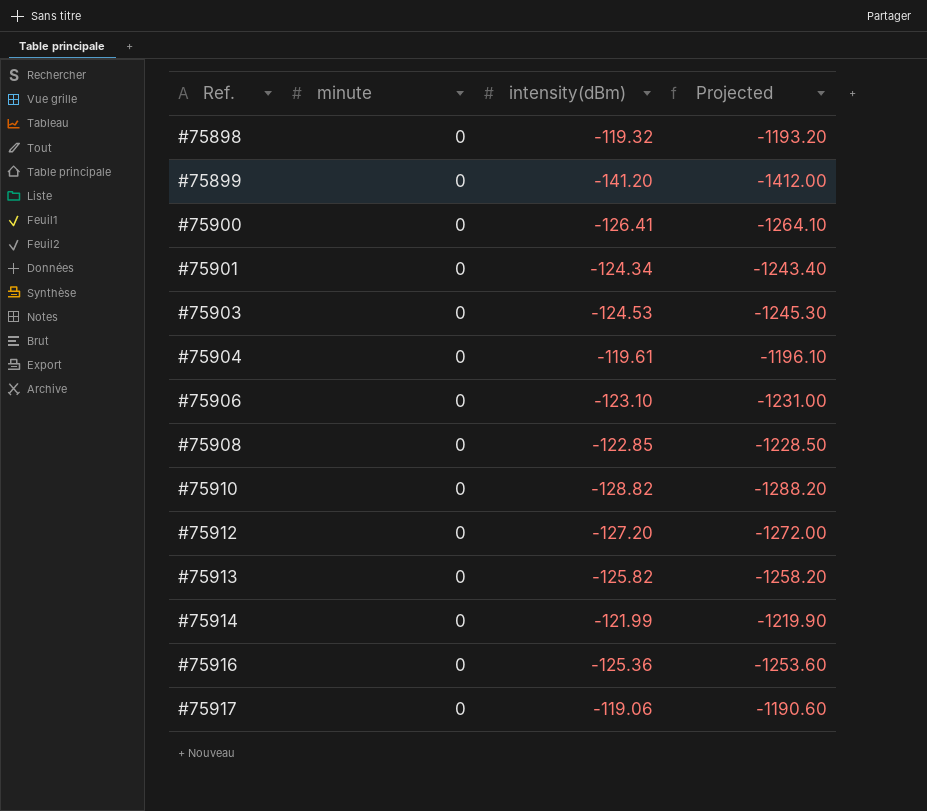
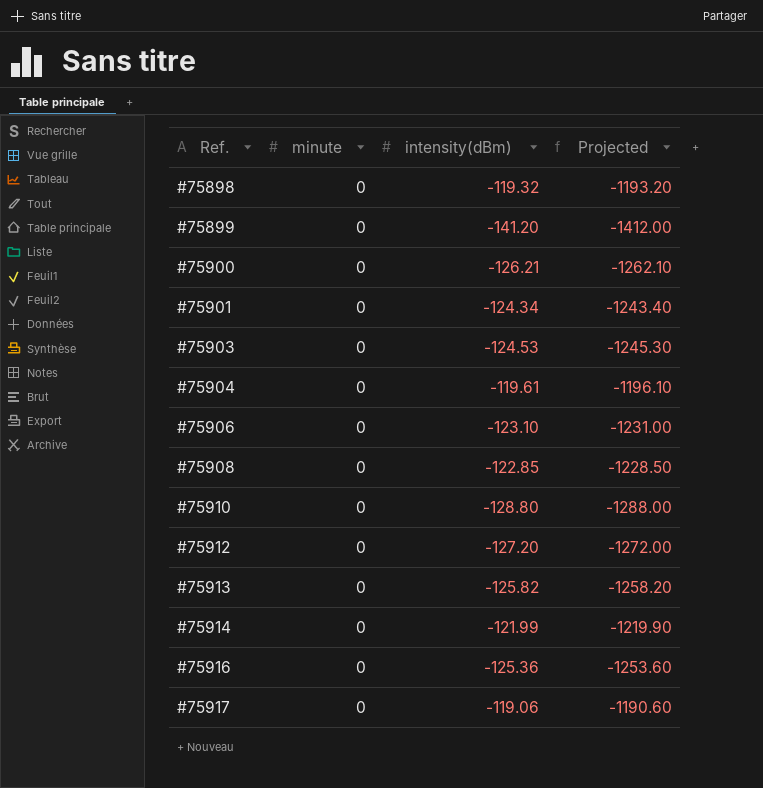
#75900 | intensity(dBm): -126.41 -> -126.21
#75900 | Projected: -1264.10 -> -1262.10
#75910 | intensity(dBm): -128.82 -> -128.80
#75910 | Projected: -1288.20 -> -1288.00

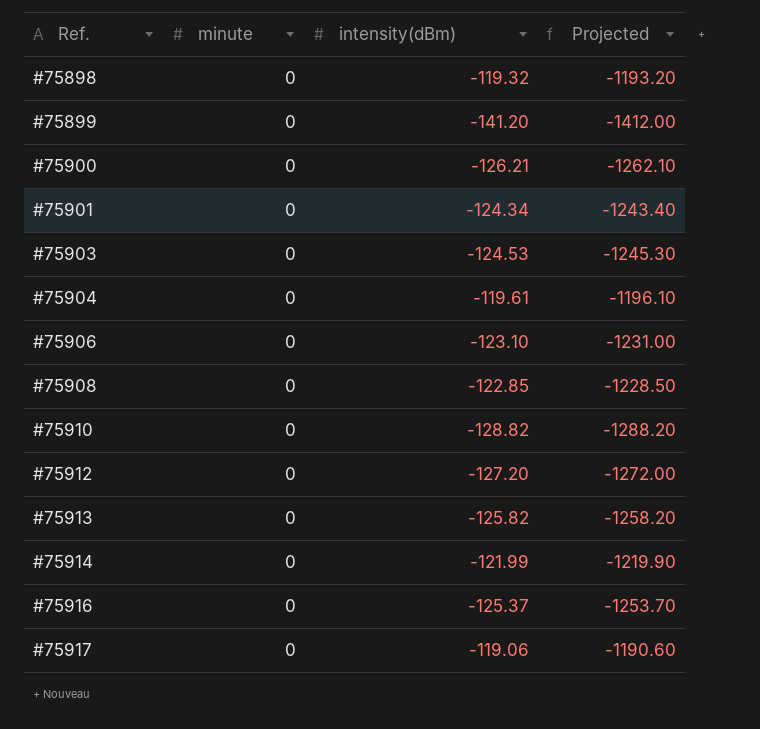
#75910 | intensity(dBm): -128.80 -> -128.82
#75910 | Projected: -1288.00 -> -1288.20
#75916 | intensity(dBm): -125.36 -> -125.37
#75916 | Projected: -1253.60 -> -1253.70

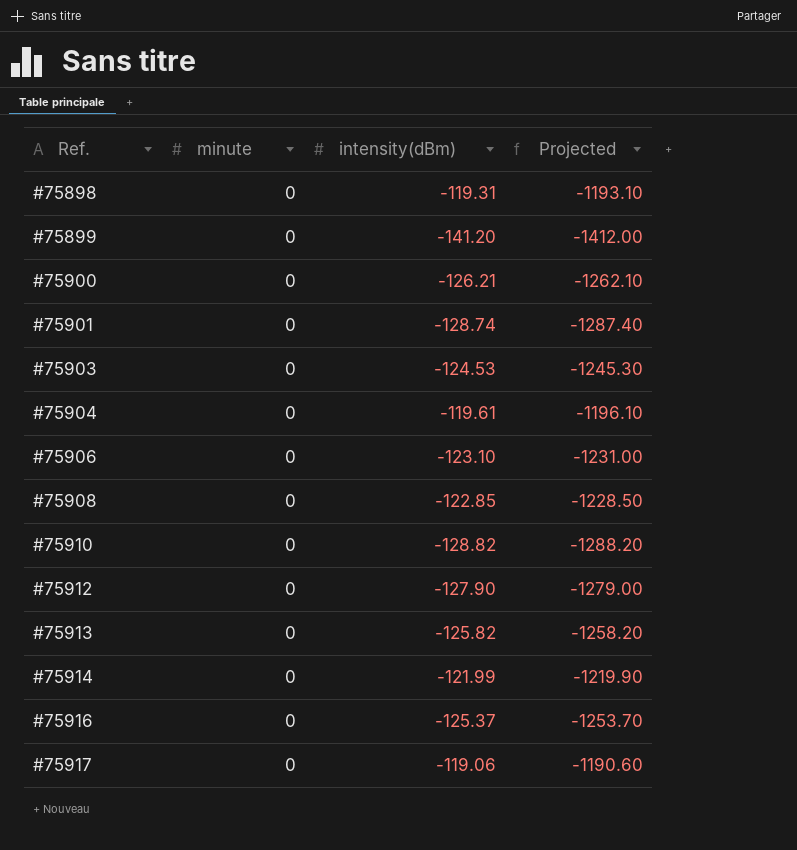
#75898 | intensity(dBm): -119.32 -> -119.31
#75898 | Projected: -1193.20 -> -1193.10
#75901 | intensity(dBm): -124.34 -> -128.74
#75901 | Projected: -1243.40 -> -1287.40
#75912 | intensity(dBm): -127.20 -> -127.90
#75912 | Projected: -1272.00 -> -1279.00

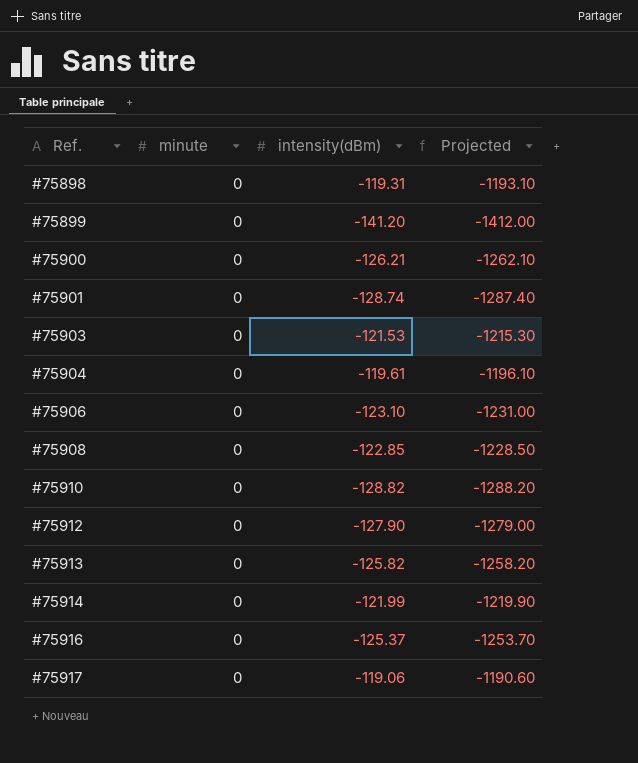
#75903 | intensity(dBm): -124.53 -> -121.53
#75903 | Projected: -1245.30 -> -1215.30

